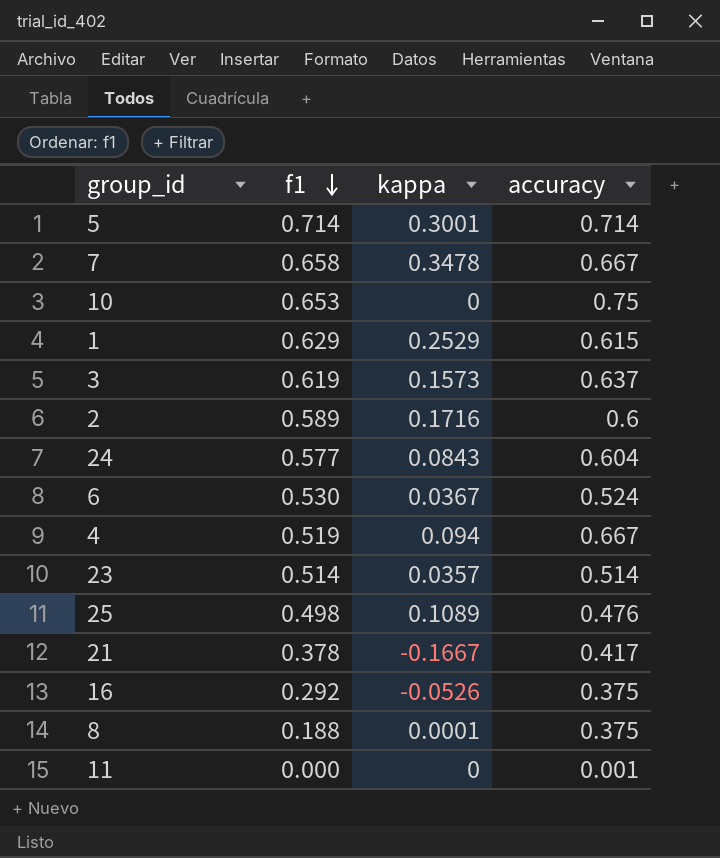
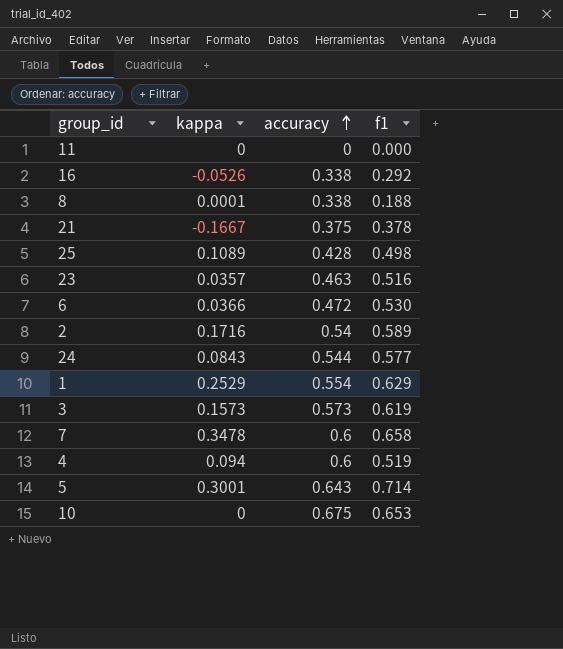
row order: f1 descending -> accuracy ascending
column f1 | position: 2 -> 4
11 | accuracy: 0.001 -> 0
16 | accuracy: 0.375 -> 0.338
8 | accuracy: 0.375 -> 0.338
21 | accuracy: 0.417 -> 0.375
25 | accuracy: 0.476 -> 0.428
23 | accuracy: 0.514 -> 0.463
23 | f1: 0.514 -> 0.516
6 | kappa: 0.0367 -> 0.0366
6 | accuracy: 0.524 -> 0.472
2 | accuracy: 0.6 -> 0.54
24 | accuracy: 0.604 -> 0.544
1 | accuracy: 0.615 -> 0.554
3 | accuracy: 0.637 -> 0.573
7 | accuracy: 0.667 -> 0.6
4 | accuracy: 0.667 -> 0.6
5 | accuracy: 0.714 -> 0.643
10 | accuracy: 0.75 -> 0.675

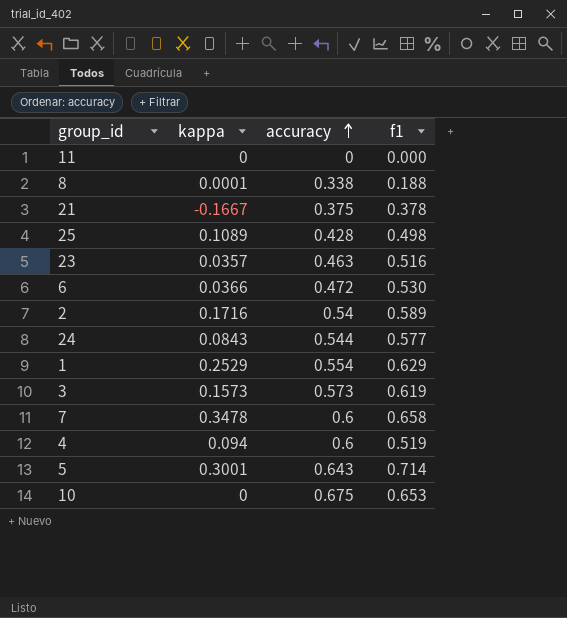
row 16: -0.0526 | 0.338 | 0.292 -> none

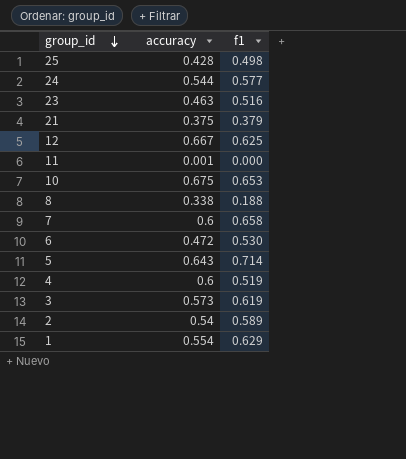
row order: accuracy ascending -> group_id descending
column kappa | position: 2 -> none
21 | f1: 0.378 -> 0.379
row 12: none -> 0.667 | 0.625
11 | accuracy: 0 -> 0.001

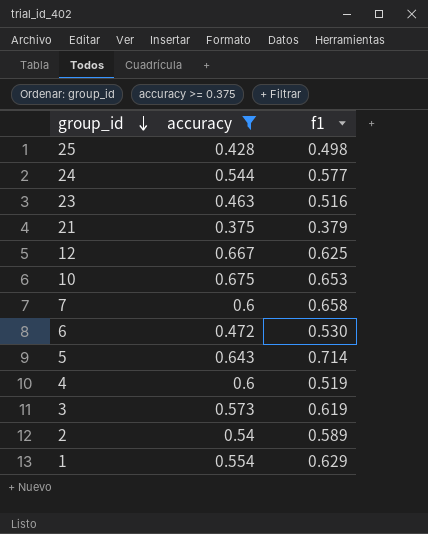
filter: none -> accuracy >= 0.375

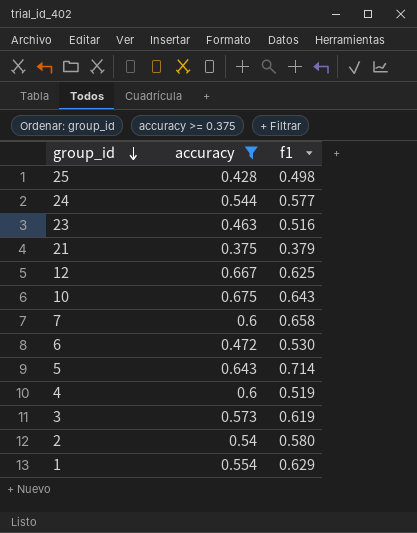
10 | f1: 0.653 -> 0.643
2 | f1: 0.589 -> 0.580

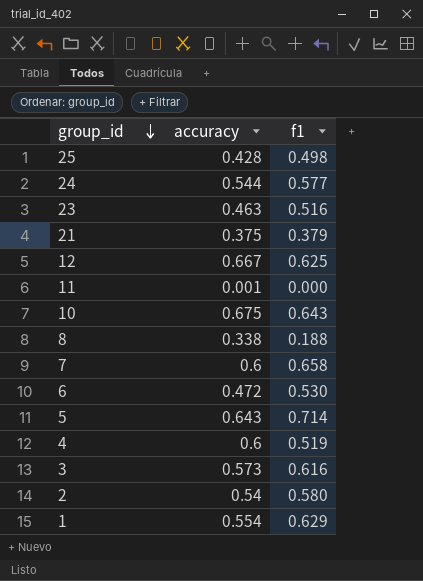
filter: accuracy >= 0.375 -> none
3 | f1: 0.619 -> 0.616

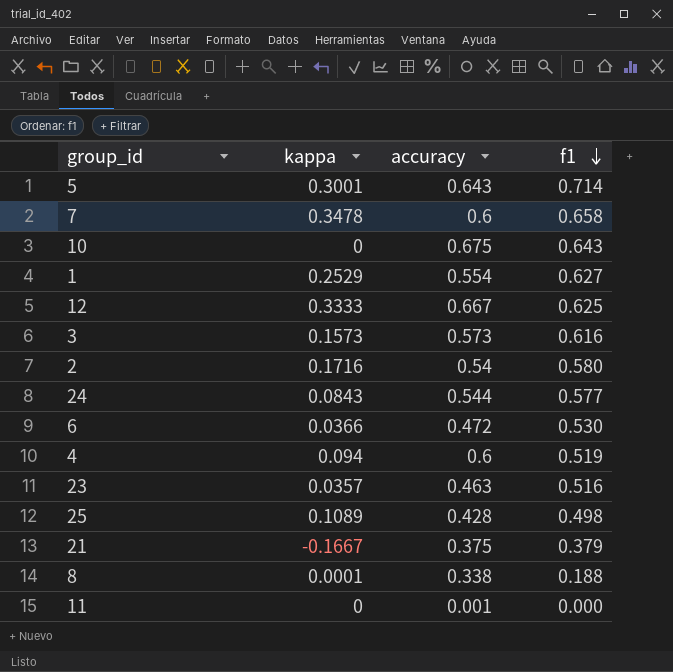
row order: group_id descending -> f1 descending
column kappa | position: none -> 2
1 | f1: 0.629 -> 0.627

